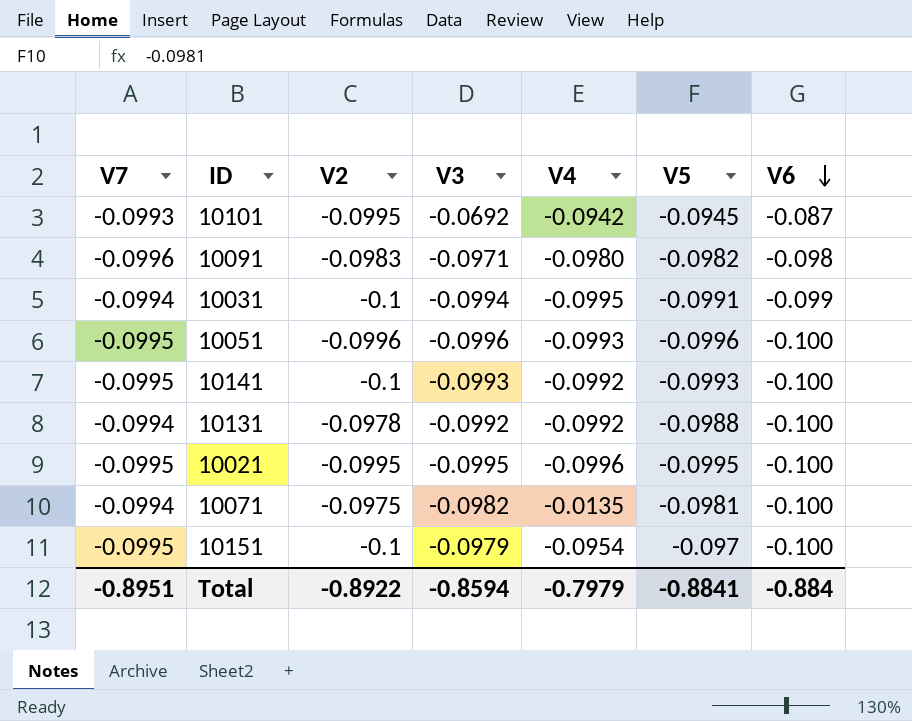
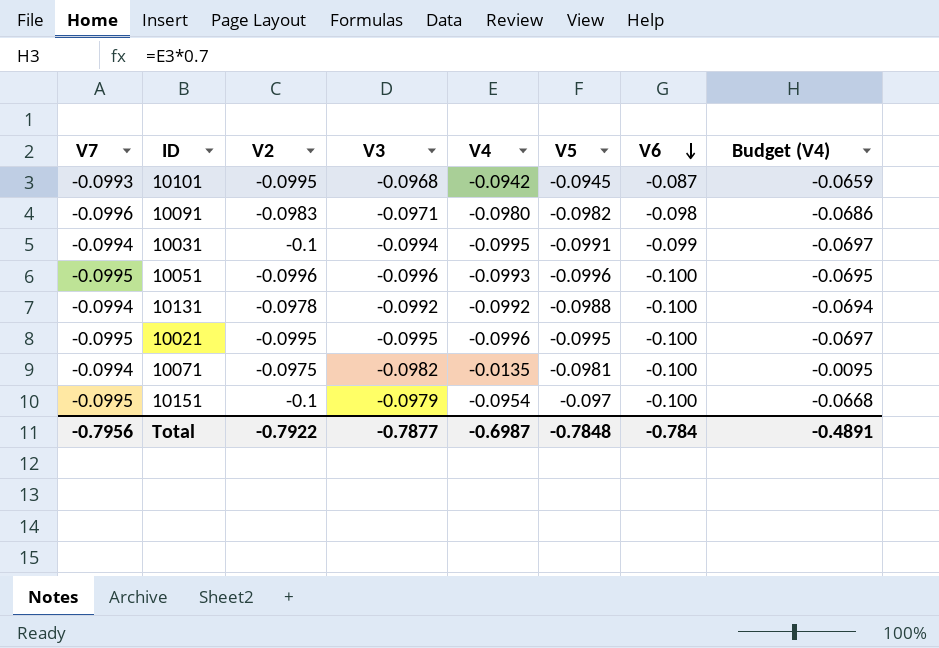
column Budget (V4) | formula: none -> [V4] * 0.7
row 10141: -0.0995 | -0.1 | -0.0993 | -0.0992 | -0.0993 | -0.100 -> none
10101 | V3: -0.0692 -> -0.0968
Total | V7: -0.8951 -> -0.7956
Total | V2: -0.8922 -> -0.7922
Total | V3: -0.8594 -> -0.7877
Total | V4: -0.7979 -> -0.6987
Total | V5: -0.8841 -> -0.7848
Total | V6: -0.884 -> -0.784

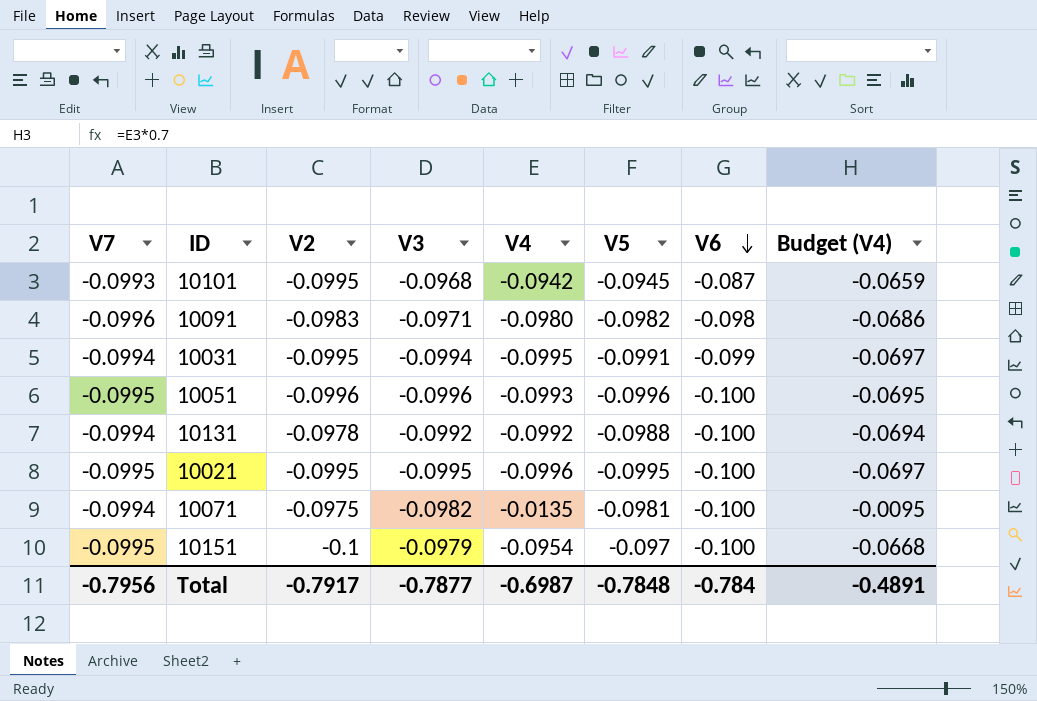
10031 | V2: -0.1 -> -0.0995
Total | V2: -0.7922 -> -0.7917

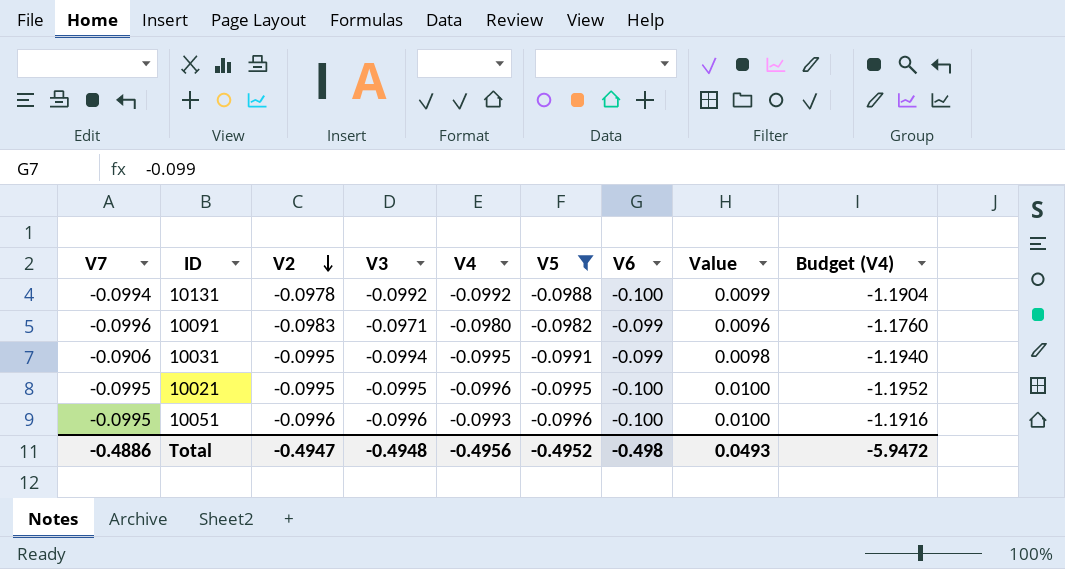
filter: none -> V5 <= -0.0982
row order: V6 descending -> V2 descending
column Value | formula: none -> [V3] * [V6]
column Budget (V4) | formula: [V4] * 0.7 -> [V4] * 12
10091 | V6: -0.098 -> -0.099
10031 | V7: -0.0994 -> -0.0906
Total | V7: -0.7956 -> -0.4886
Total | V2: -0.7917 -> -0.4947
Total | V3: -0.7877 -> -0.4948
Total | V4: -0.6987 -> -0.4956
Total | V5: -0.7848 -> -0.4952
Total | V6: -0.784 -> -0.498
Total | Budget (V4): -0.4891 -> -5.9472

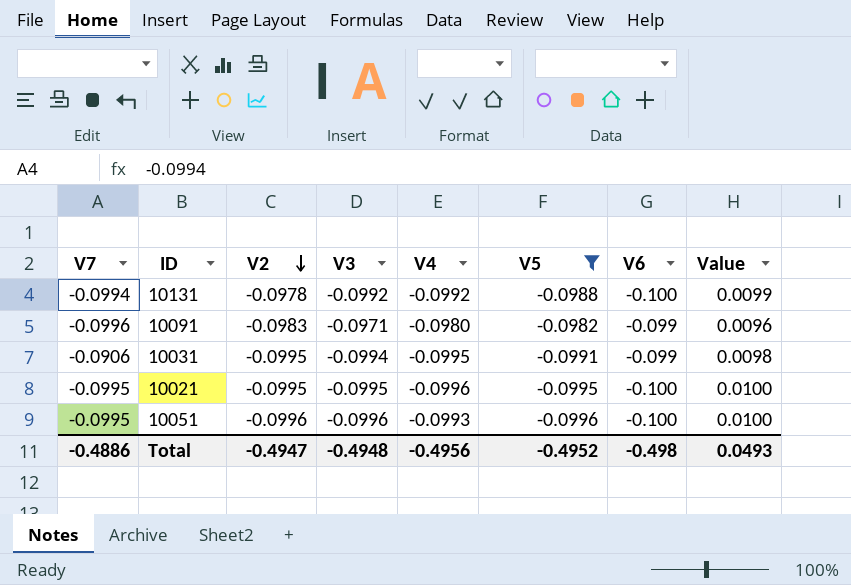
column Budget (V4) | formula: [V4] * 12 -> none

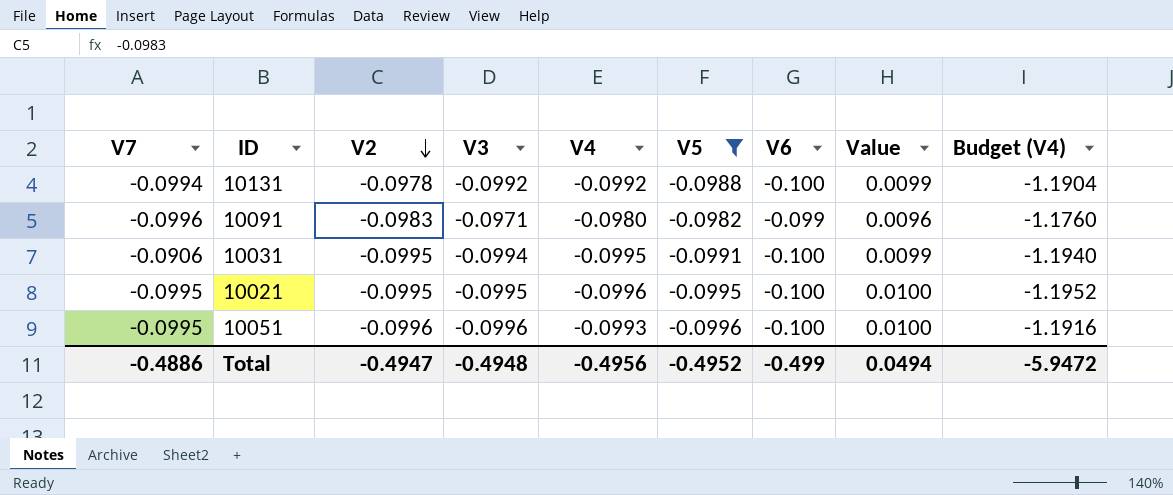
column Budget (V4) | formula: none -> [V4] * 12
10031 | V6: -0.099 -> -0.100
10031 | Value: 0.0098 -> 0.0099
Total | V6: -0.498 -> -0.499
Total | Value: 0.0493 -> 0.0494

